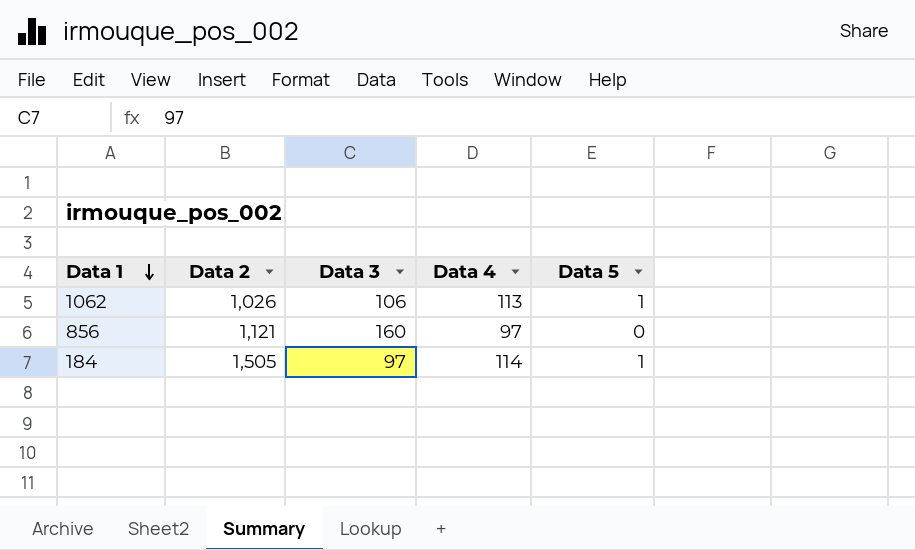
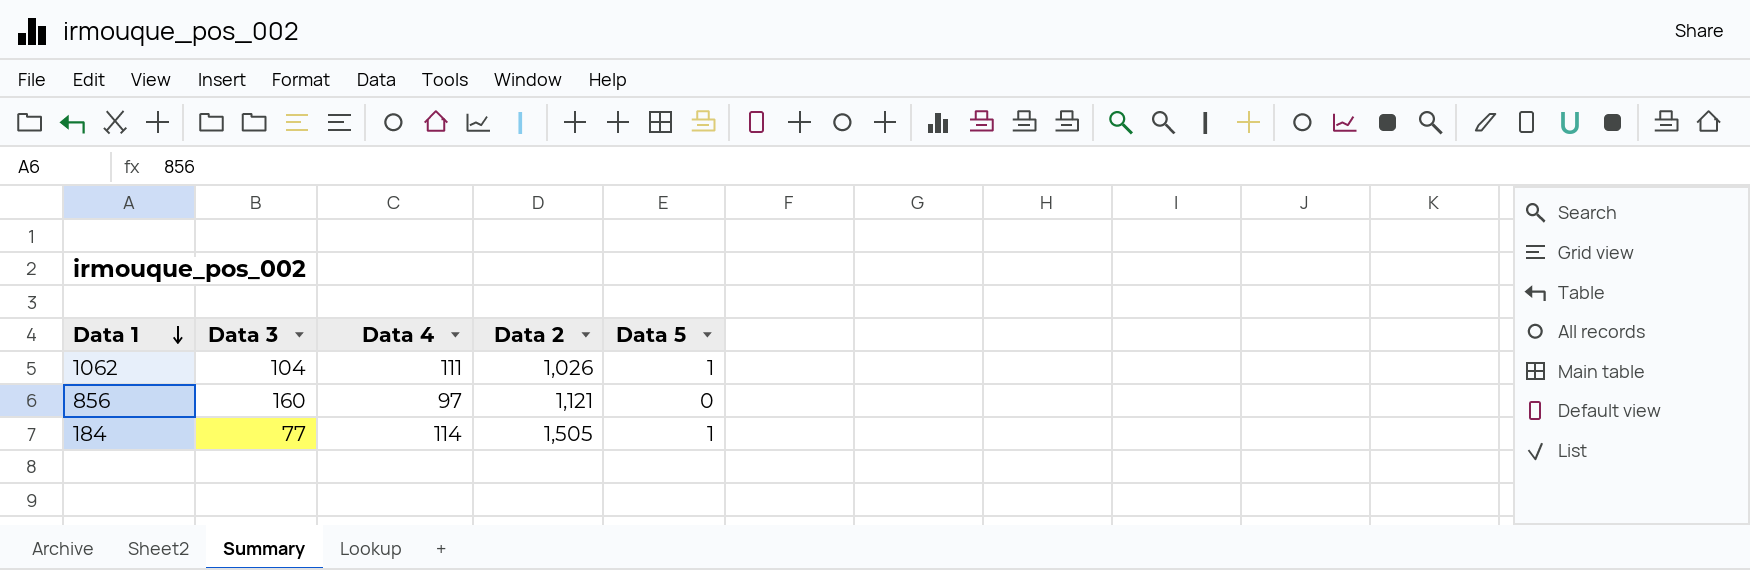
column Data 2 | position: 2 -> 4
1062 | Data 3: 106 -> 104
1062 | Data 4: 113 -> 111
184 | Data 3: 97 -> 77

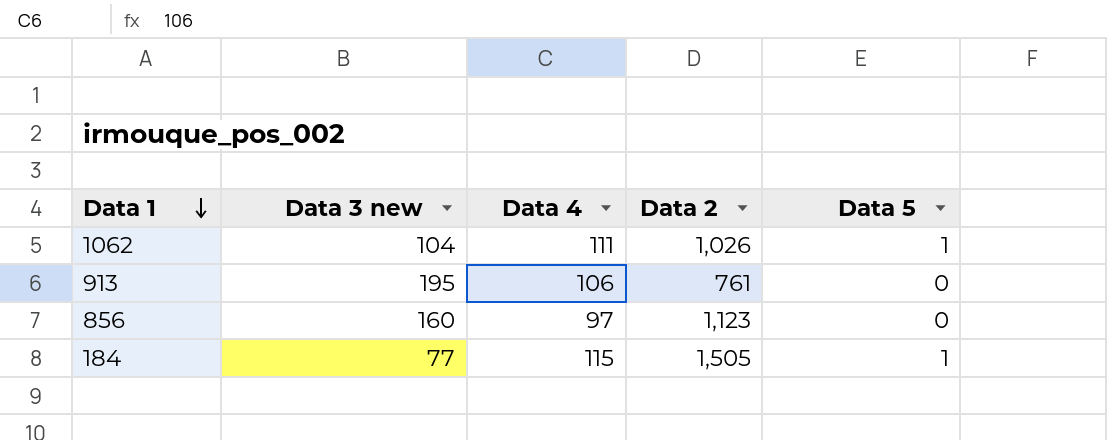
column name: Data 3 -> Data 3 new
row 913: none -> 195 | 106 | 761 | 0
856 | Data 2: 1,121 -> 1,123
184 | Data 4: 114 -> 115

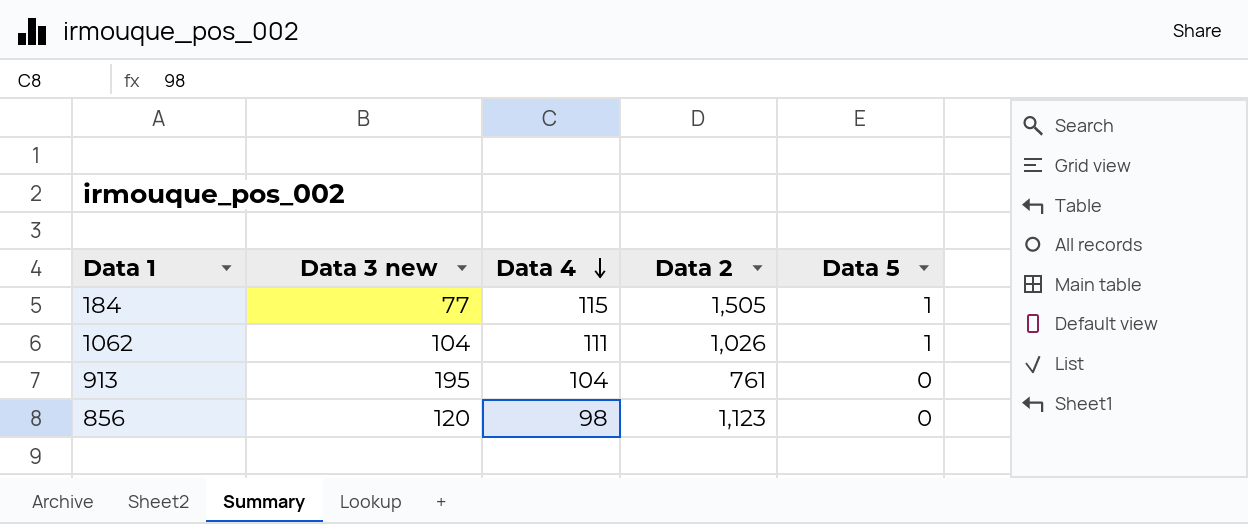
row order: Data 1 descending -> Data 4 descending
913 | Data 4: 106 -> 104
856 | Data 3 new: 160 -> 120
856 | Data 4: 97 -> 98

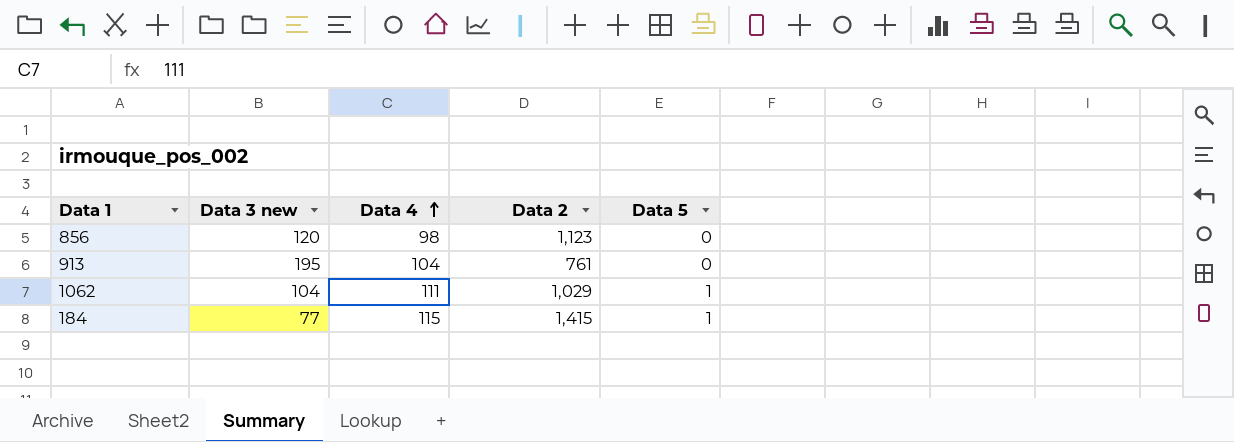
row order: Data 4 descending -> Data 4 ascending
1062 | Data 2: 1,026 -> 1,029
184 | Data 2: 1,505 -> 1,415

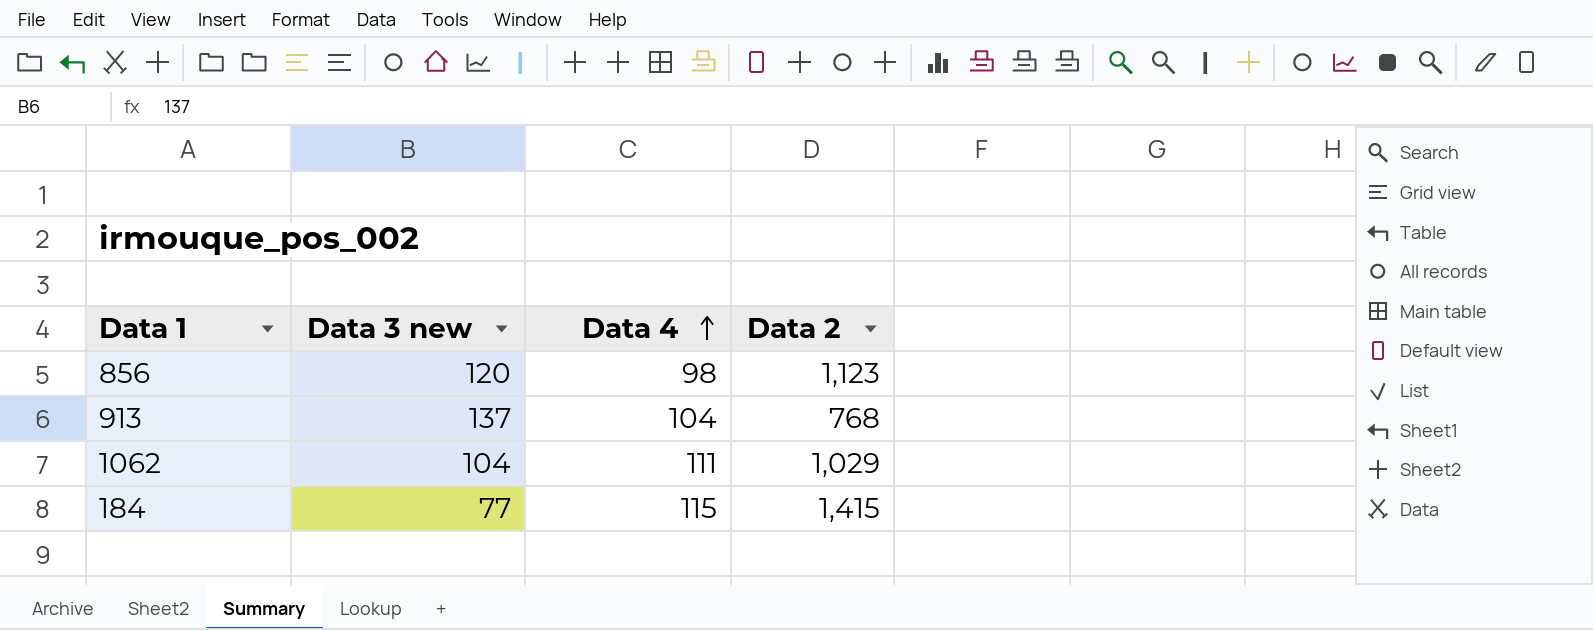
column Data 5 | position: 5 -> none
913 | Data 3 new: 195 -> 137
913 | Data 2: 761 -> 768

